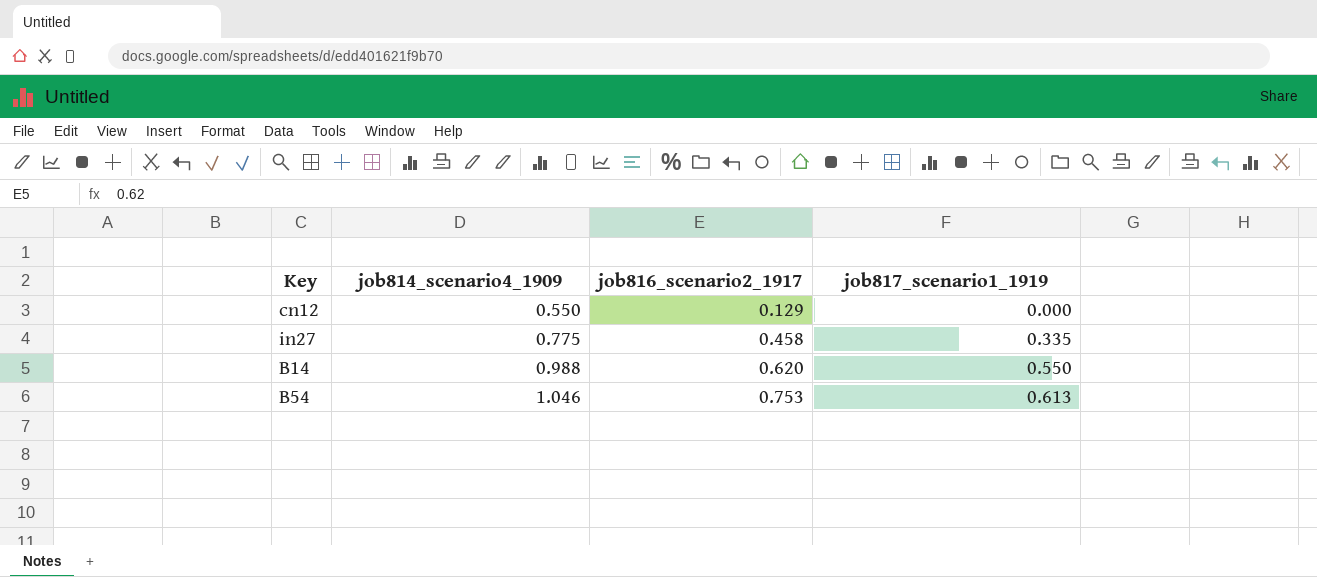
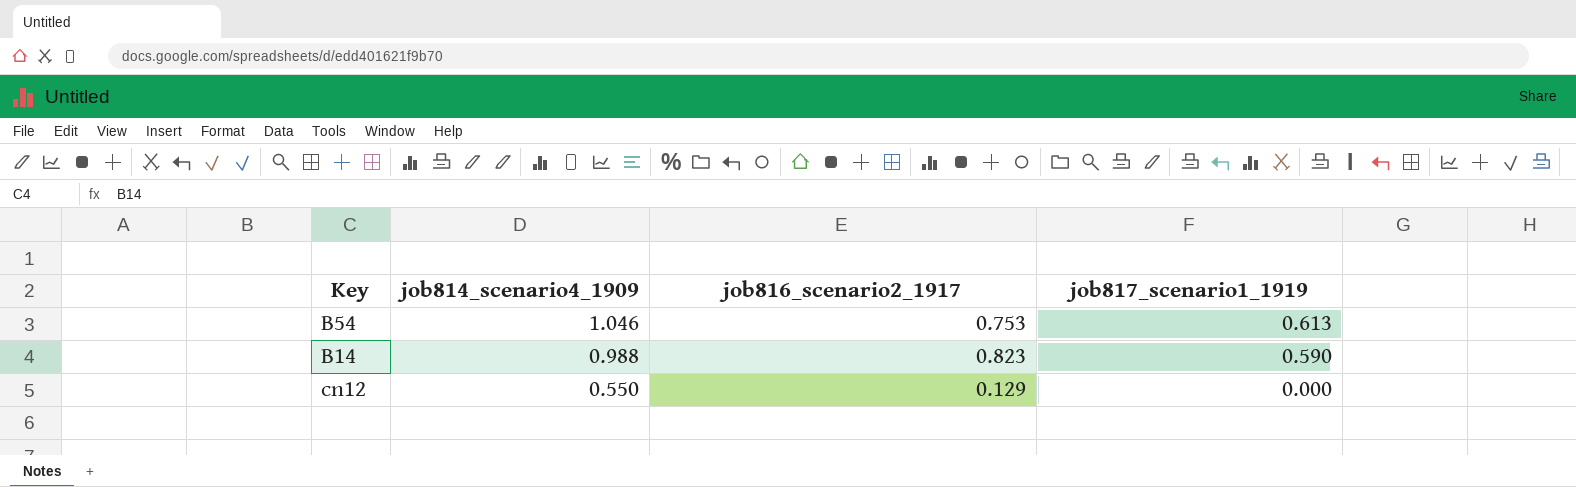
row order: job814_scenario4_1909 ascending -> job814_scenario4_1909 descending
row in27: 0.775 | 0.458 | 0.335 -> none
B14 | job816_scenario2_1917: 0.620 -> 0.823
B14 | job817_scenario1_1919: 0.550 -> 0.590

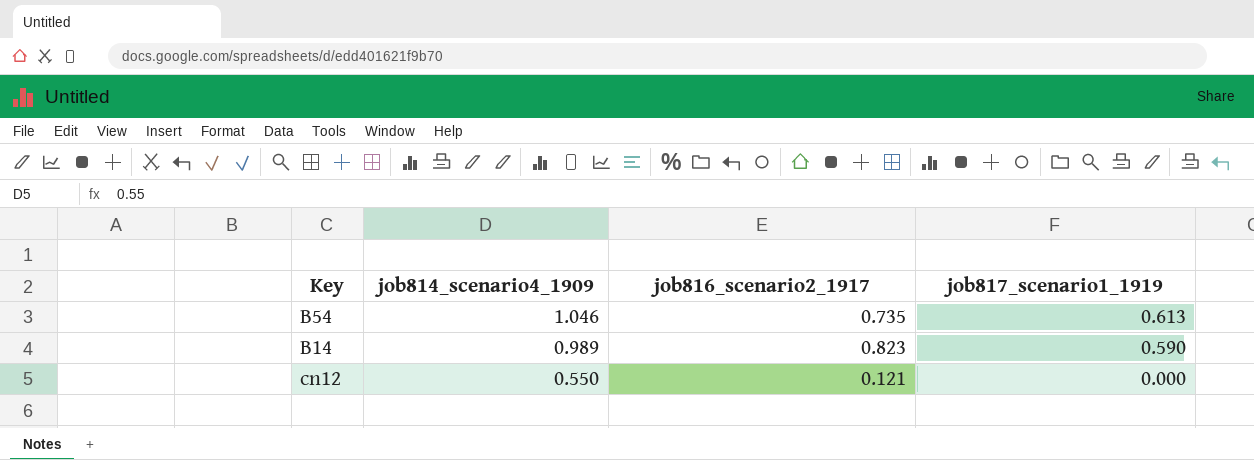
B54 | job816_scenario2_1917: 0.753 -> 0.735
B14 | job814_scenario4_1909: 0.988 -> 0.989
cn12 | job816_scenario2_1917: 0.129 -> 0.121

